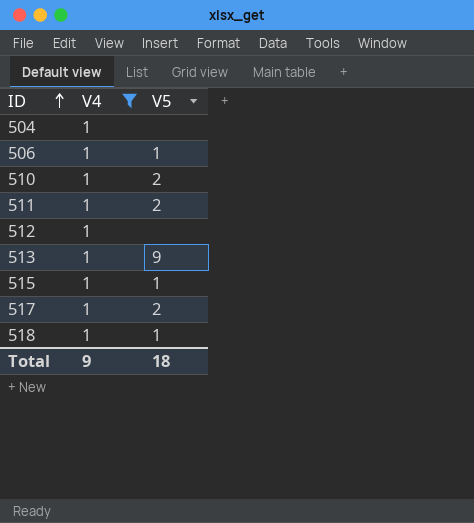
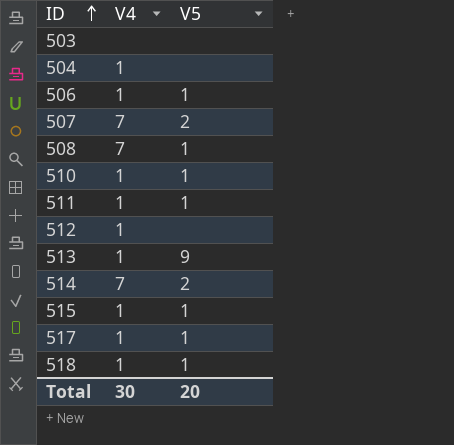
filter: V4 = 1 -> none
510 | V5: 2 -> 1
511 | V5: 2 -> 1
517 | V5: 2 -> 1
Total | V4: 9 -> 30
Total | V5: 18 -> 20

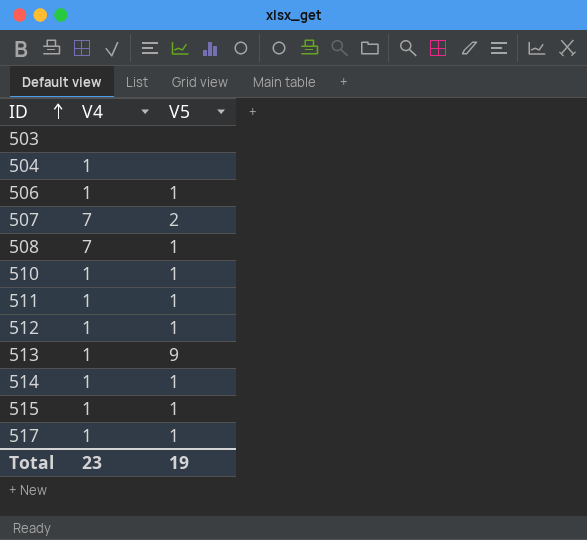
row 518: 1 | 1 -> none
512 | V5: none -> 1
514 | V4: 7 -> 1
514 | V5: 2 -> 1
Total | V4: 30 -> 23
Total | V5: 20 -> 19

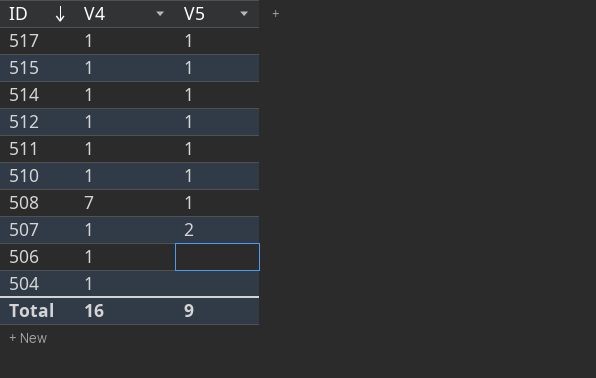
row order: ID ascending -> ID descending
row 503: none | none -> none
row 513: 1 | 9 -> none
507 | V4: 7 -> 1
506 | V5: 1 -> none
Total | V4: 23 -> 16
Total | V5: 19 -> 9

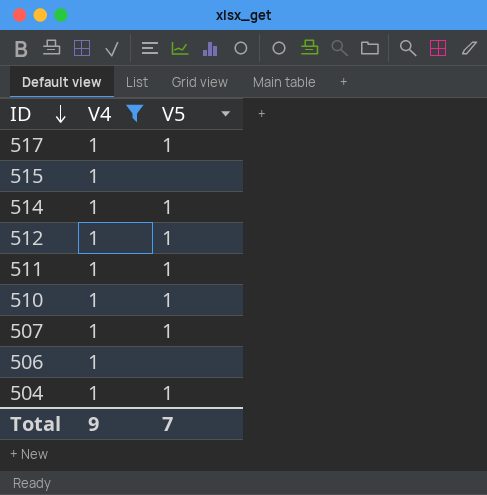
filter: none -> V4 = 1
515 | V5: 1 -> none
507 | V5: 2 -> 1
504 | V5: none -> 1
Total | V4: 16 -> 9
Total | V5: 9 -> 7

